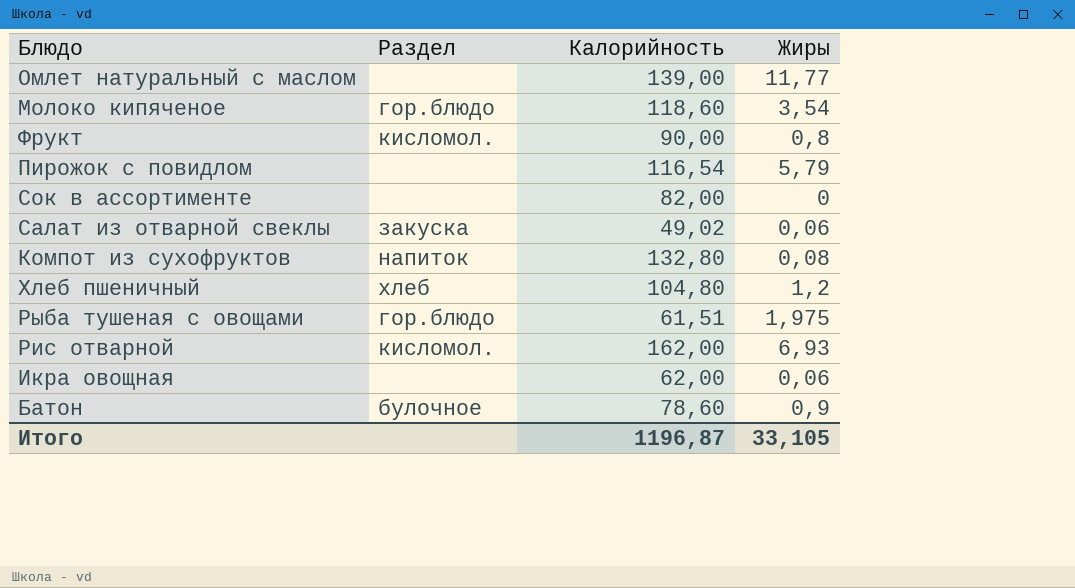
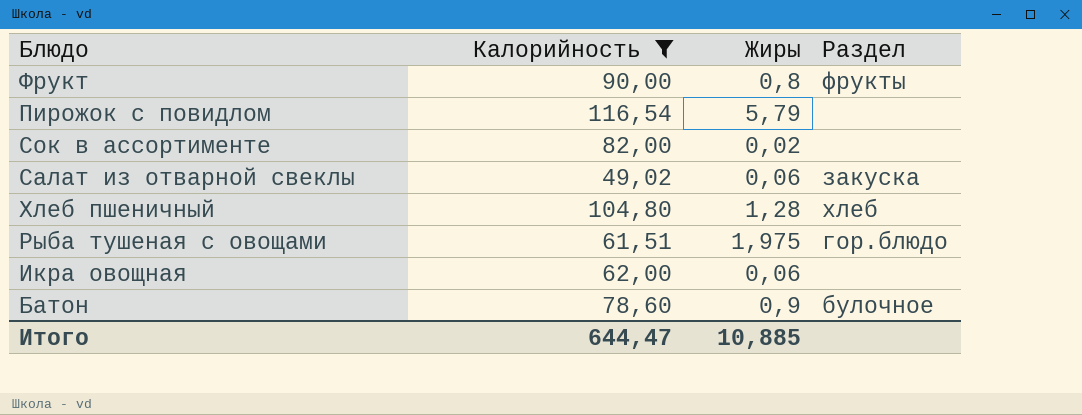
filter: none -> Калорийность <= 116,54
column Раздел | position: 2 -> 4
Фрукт | Раздел: кисломол. -> фрукты
Сок в ассортименте | Жиры: 0 -> 0,02
Хлеб пшеничный | Жиры: 1,2 -> 1,28
Итого | Калорийность: 1196,87 -> 644,47
Итого | Жиры: 33,105 -> 10,885

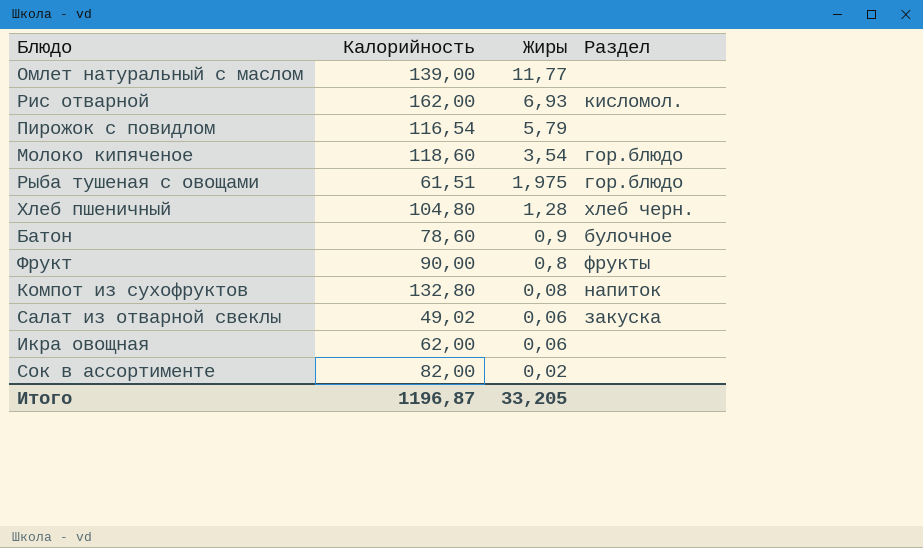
filter: Калорийность <= 116,54 -> none
row order: none -> Жиры descending
Хлеб пшеничный | Раздел: хлеб -> хлеб черн.
Итого | Калорийность: 644,47 -> 1196,87
Итого | Жиры: 10,885 -> 33,205

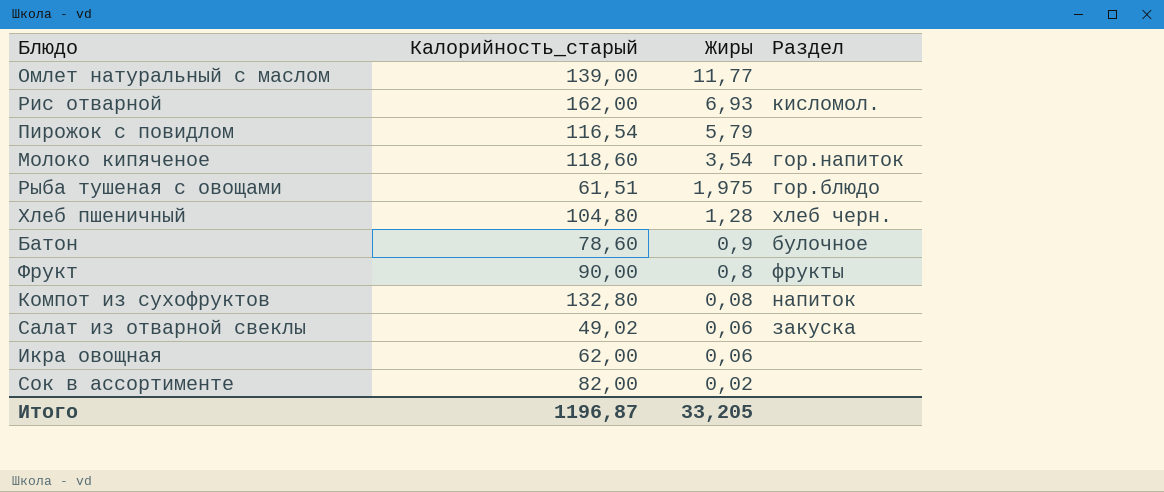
column name: Калорийность -> Калорийность_старый
Молоко кипяченое | Раздел: гор.блюдо -> гор.напиток

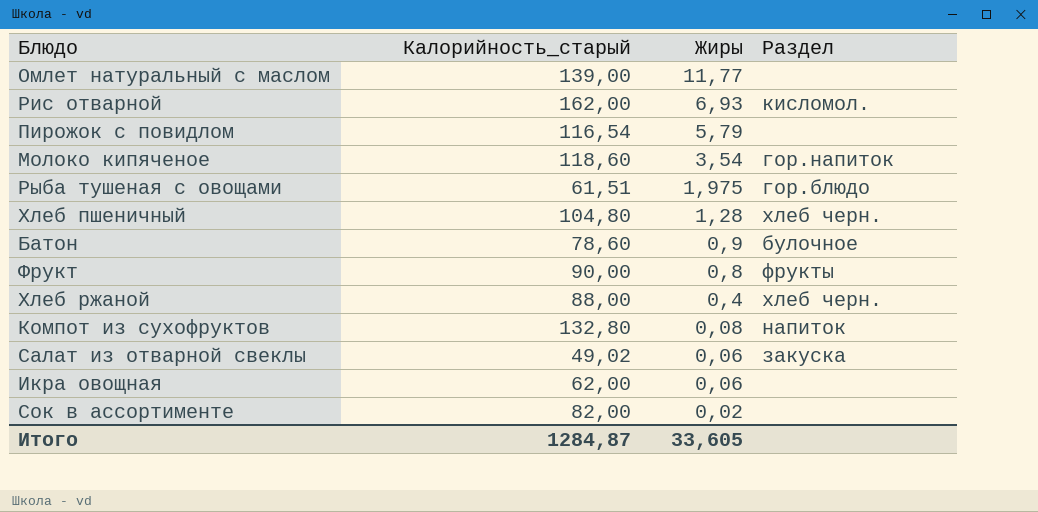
row Хлеб ржаной: none -> 88,00 | 0,4 | хлеб черн.
Итого | Калорийность_старый: 1196,87 -> 1284,87
Итого | Жиры: 33,205 -> 33,605

